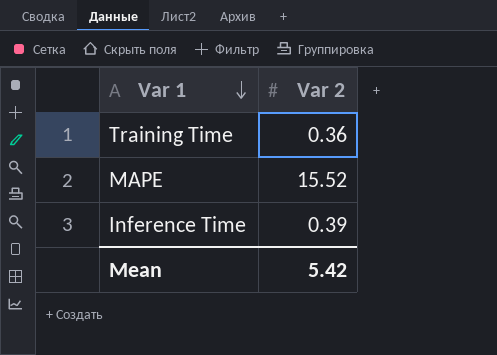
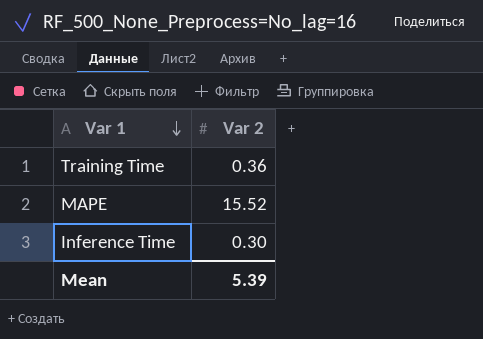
Inference Time | Var 2: 0.39 -> 0.30
Mean | Var 2: 5.42 -> 5.39

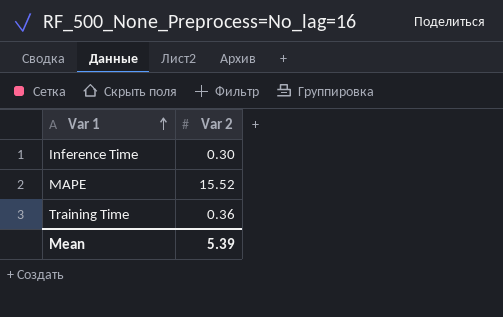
row order: Var 1 descending -> Var 1 ascending

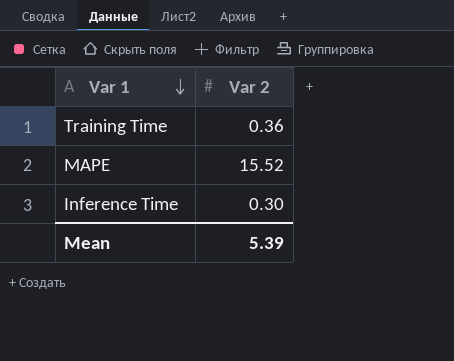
row order: Var 1 ascending -> Var 1 descending

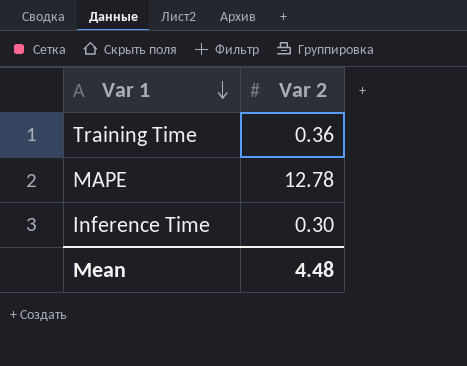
MAPE | Var 2: 15.52 -> 12.78
Mean | Var 2: 5.39 -> 4.48

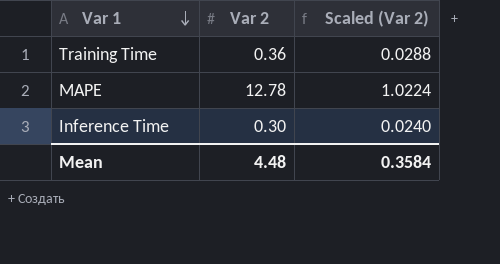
column Scaled (Var 2) | formula: none -> [Var 2] * 0.08

